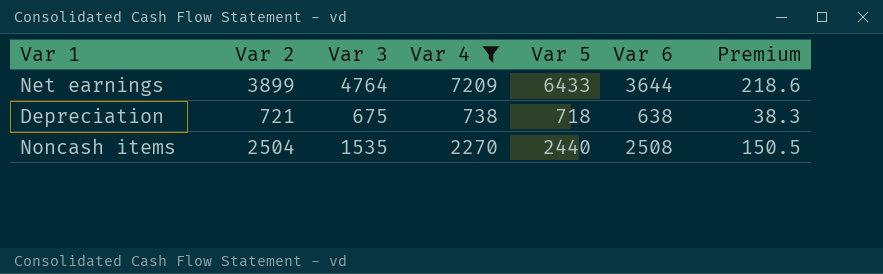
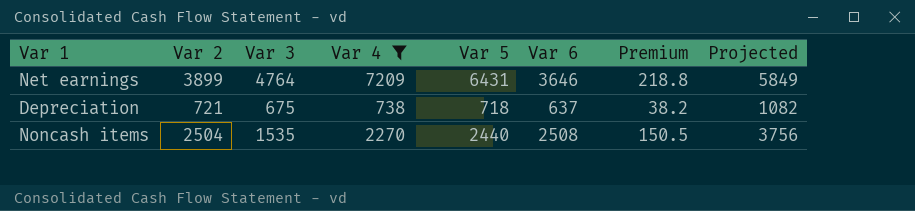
column Projected | formula: none -> [Var 2] * 1.5
Net earnings | Var 5: 6433 -> 6431
Net earnings | Var 6: 3644 -> 3646
Net earnings | Premium: 218.6 -> 218.8
Depreciation | Var 6: 638 -> 637
Depreciation | Premium: 38.3 -> 38.2

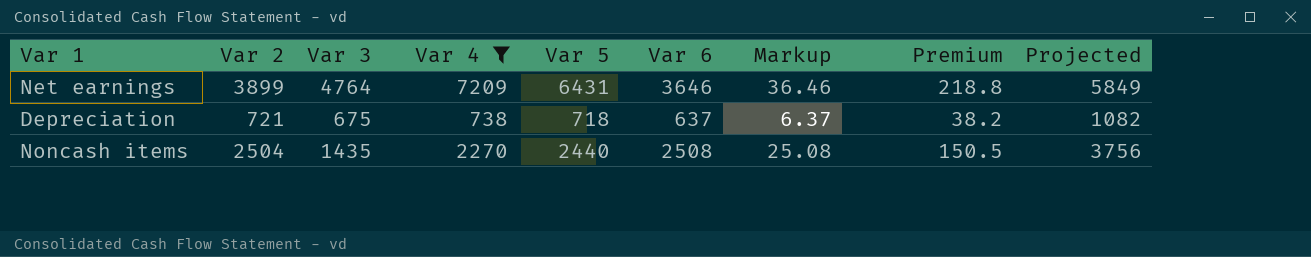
column Markup | formula: none -> [Var 6] * 0.01
Noncash items | Var 3: 1535 -> 1435

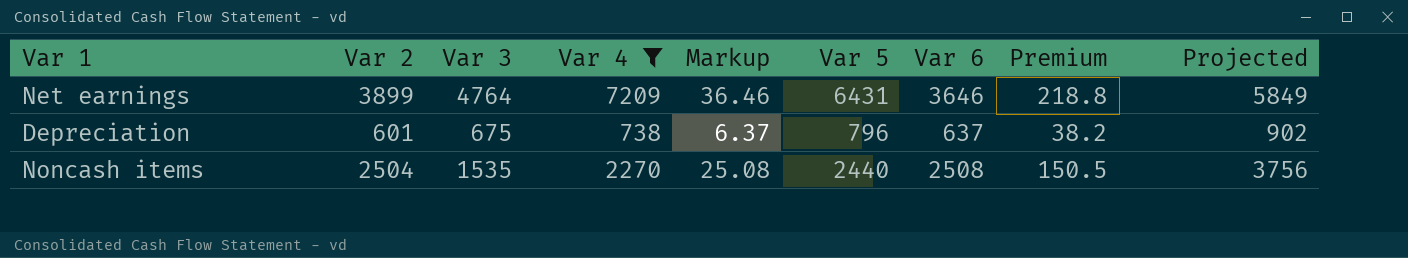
column Markup | position: 7 -> 5
Depreciation | Var 2: 721 -> 601
Depreciation | Var 5: 718 -> 796
Depreciation | Projected: 1082 -> 902
Noncash items | Var 3: 1435 -> 1535

